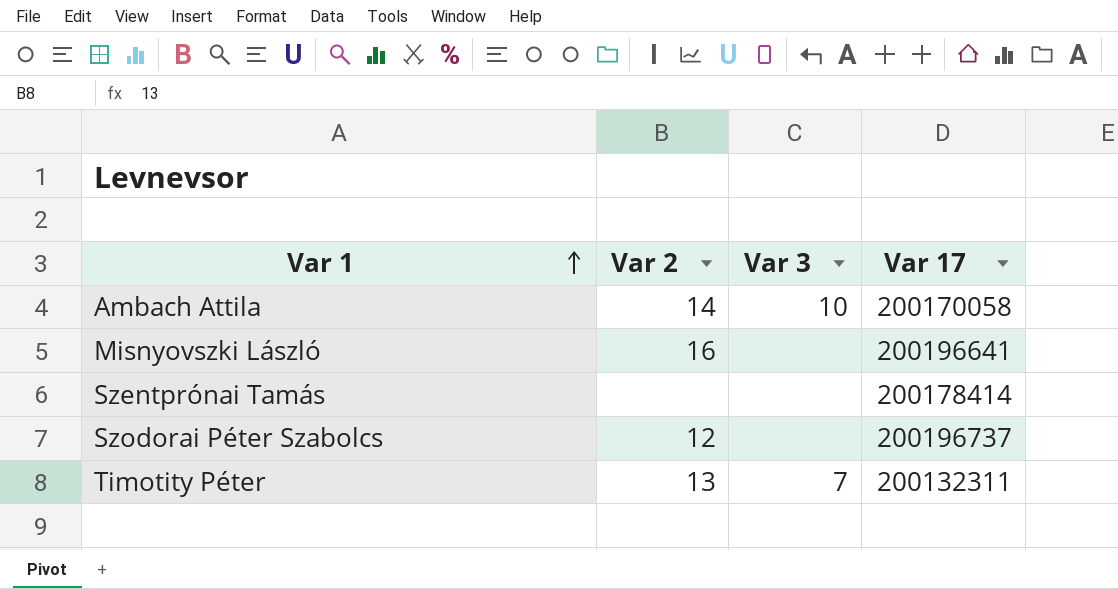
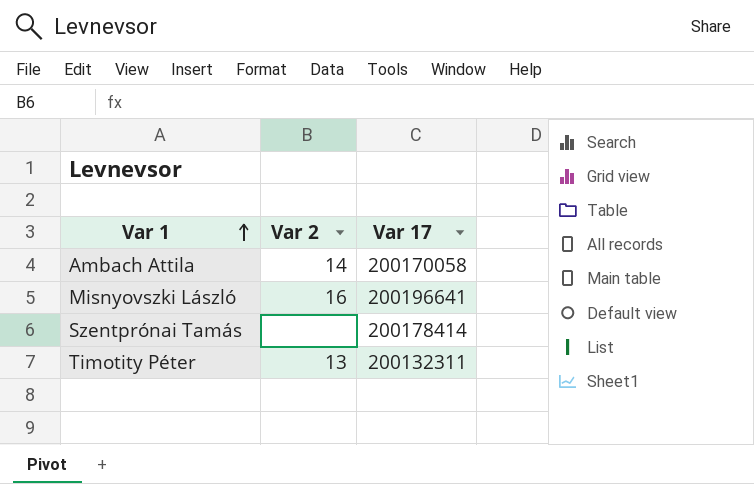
column Var 3 | position: 3 -> none
row Szodorai Péter Szabolcs: 12 | none | 200196737 -> none

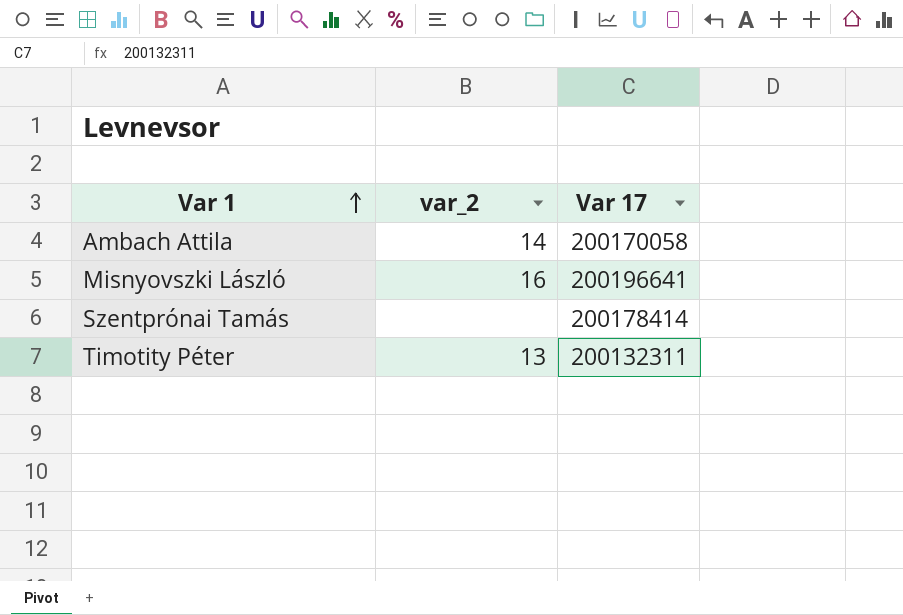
column name: Var 2 -> var_2

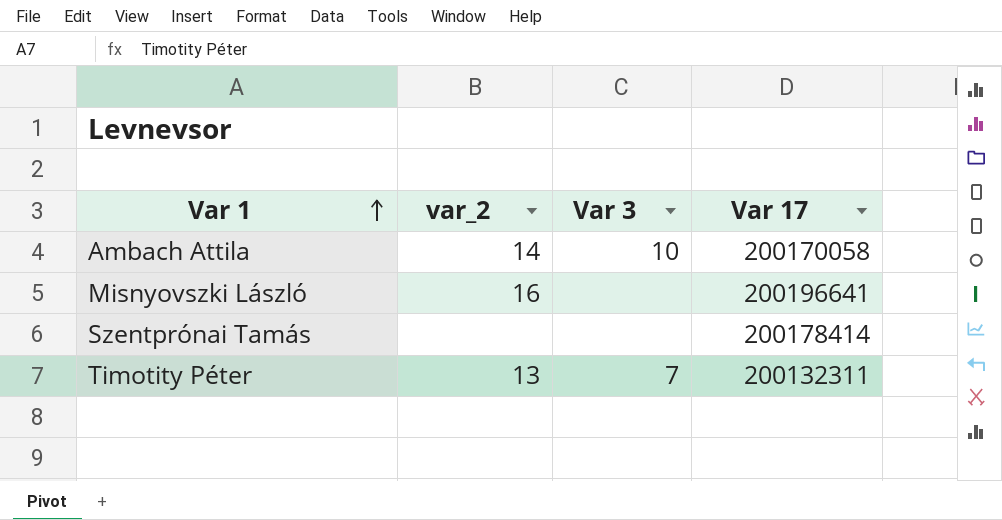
column Var 3 | position: none -> 3

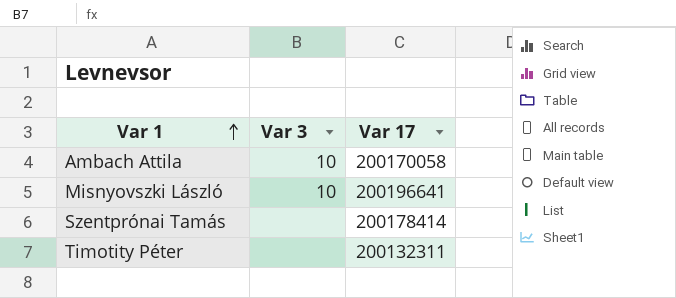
column var_2 | position: 2 -> none
Misnyovszki László | Var 3: none -> 10
Timotity Péter | Var 3: 7 -> none

